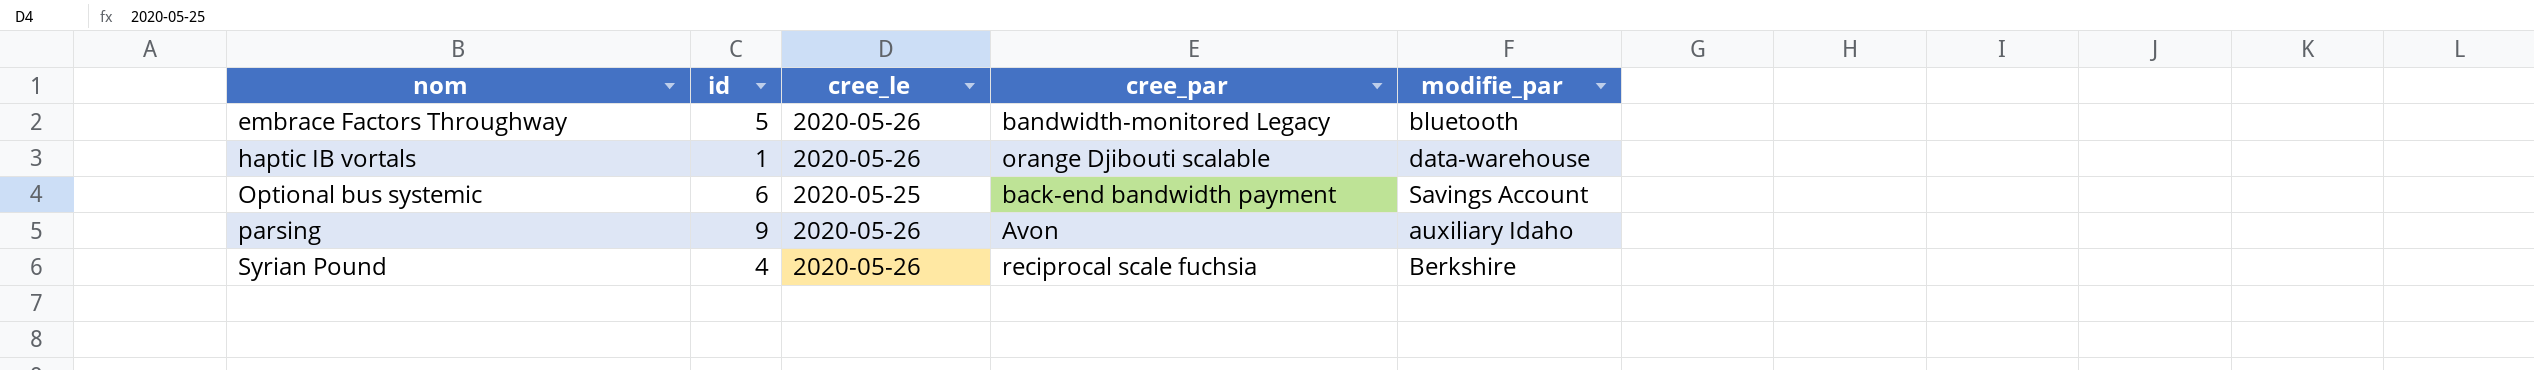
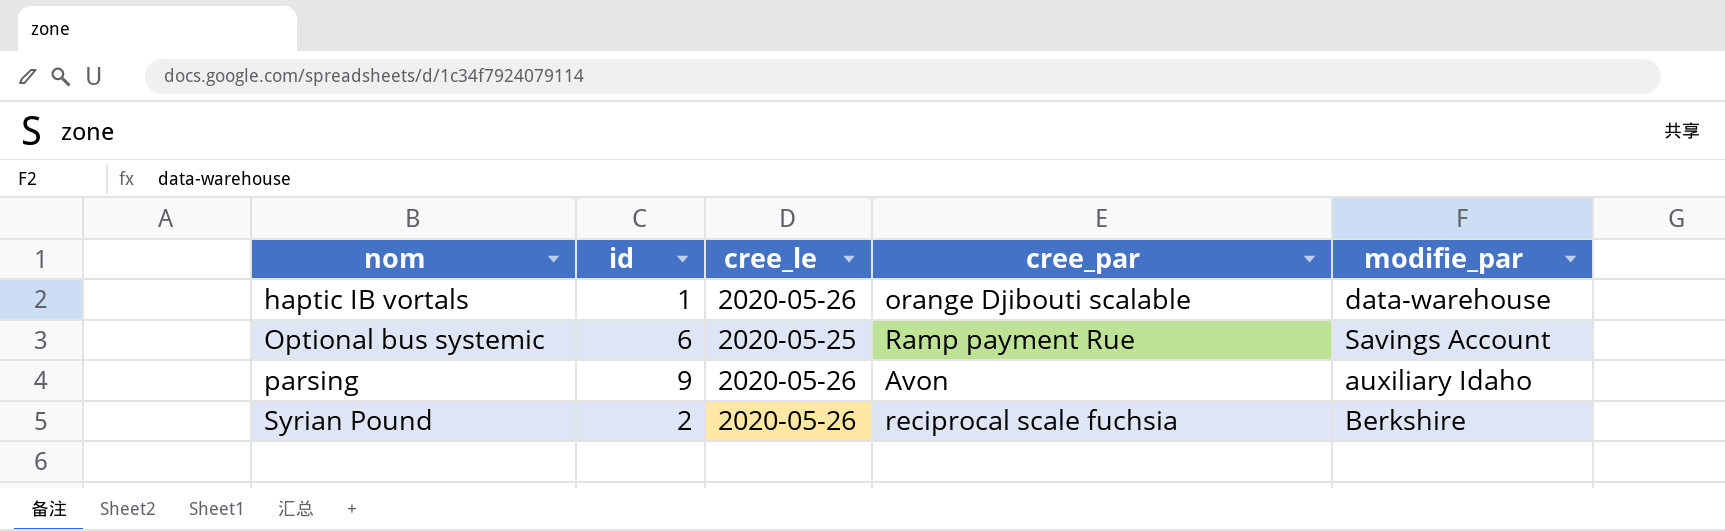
row embrace Factors Throughway: 5 | 2020-05-26 | bandwidth-monitored Legacy | bluetooth -> none
Optional bus systemic | cree_par: back-end bandwidth payment -> Ramp payment Rue
Syrian Pound | id: 4 -> 2

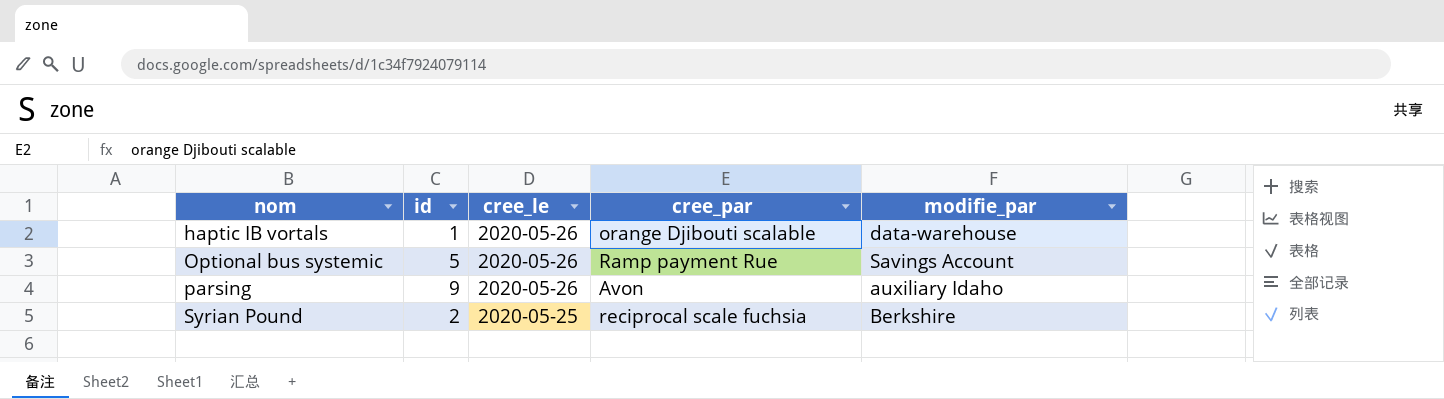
Optional bus systemic | id: 6 -> 5
Optional bus systemic | cree_le: 2020-05-25 -> 2020-05-26
Syrian Pound | cree_le: 2020-05-26 -> 2020-05-25

